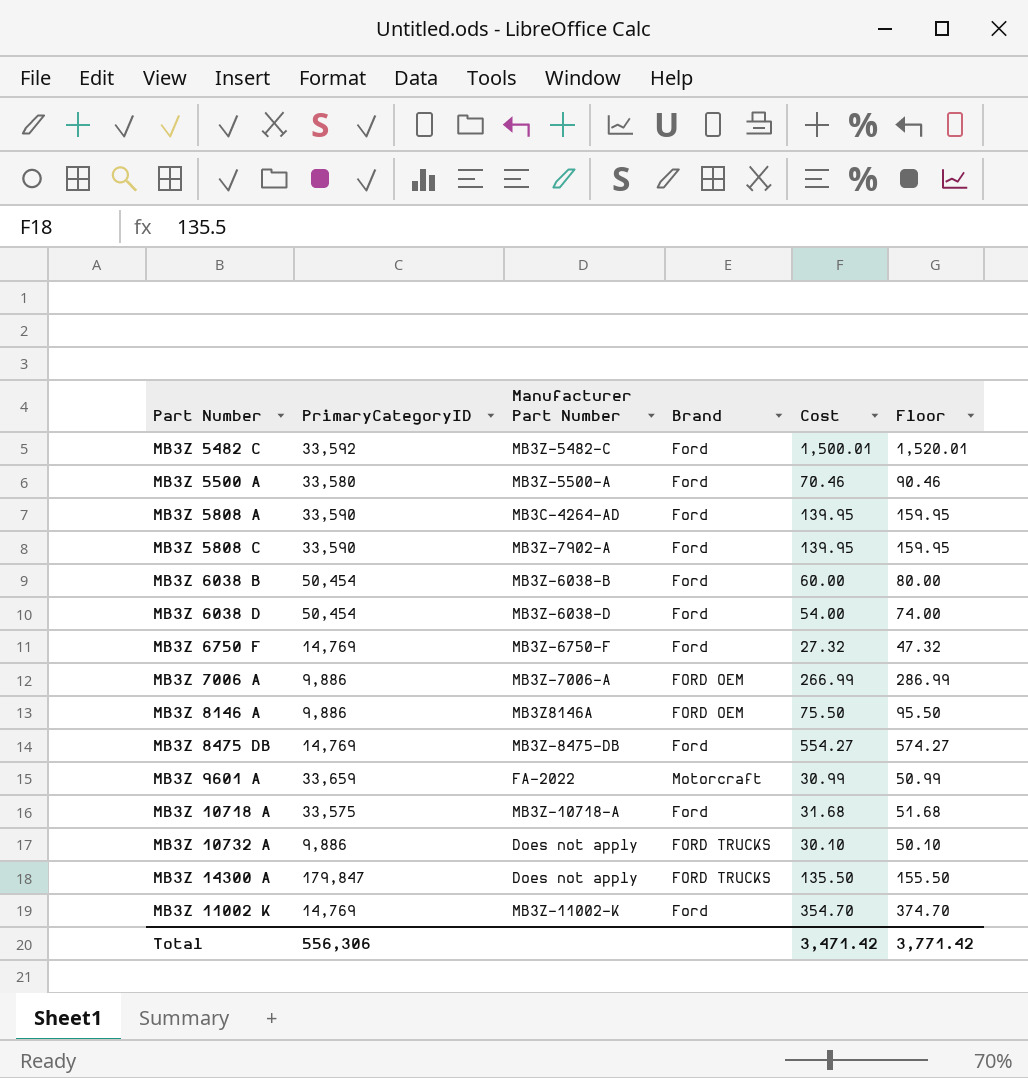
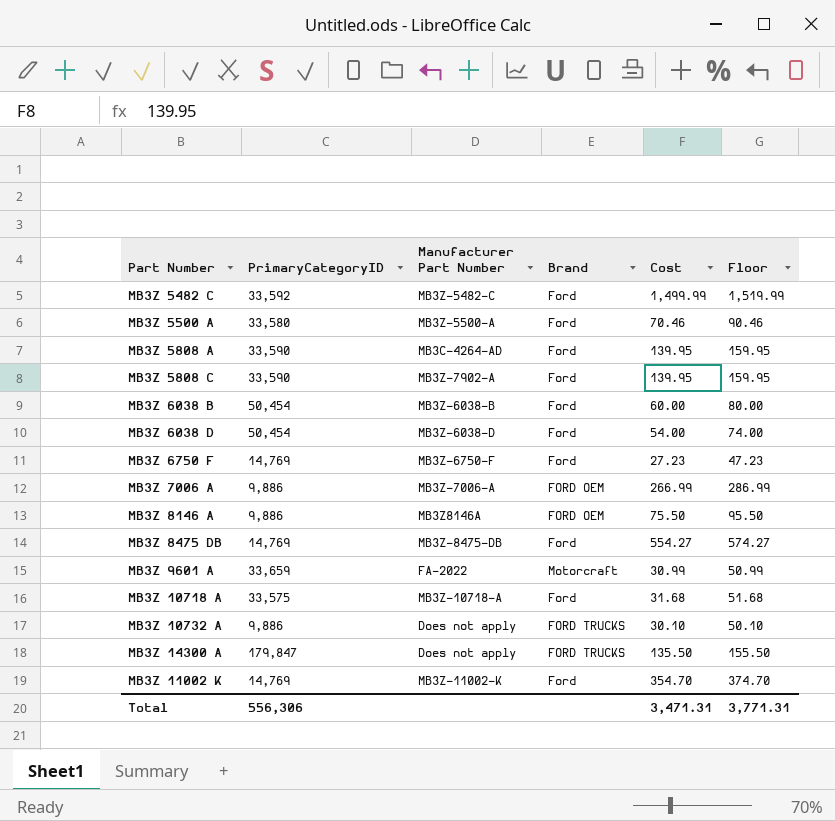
MB3Z 5482 C | Cost: 1,500.01 -> 1,499.99
MB3Z 5482 C | Floor: 1,520.01 -> 1,519.99
MB3Z 6750 F | Cost: 27.32 -> 27.23
MB3Z 6750 F | Floor: 47.32 -> 47.23
Total | Cost: 3,471.42 -> 3,471.31
Total | Floor: 3,771.42 -> 3,771.31

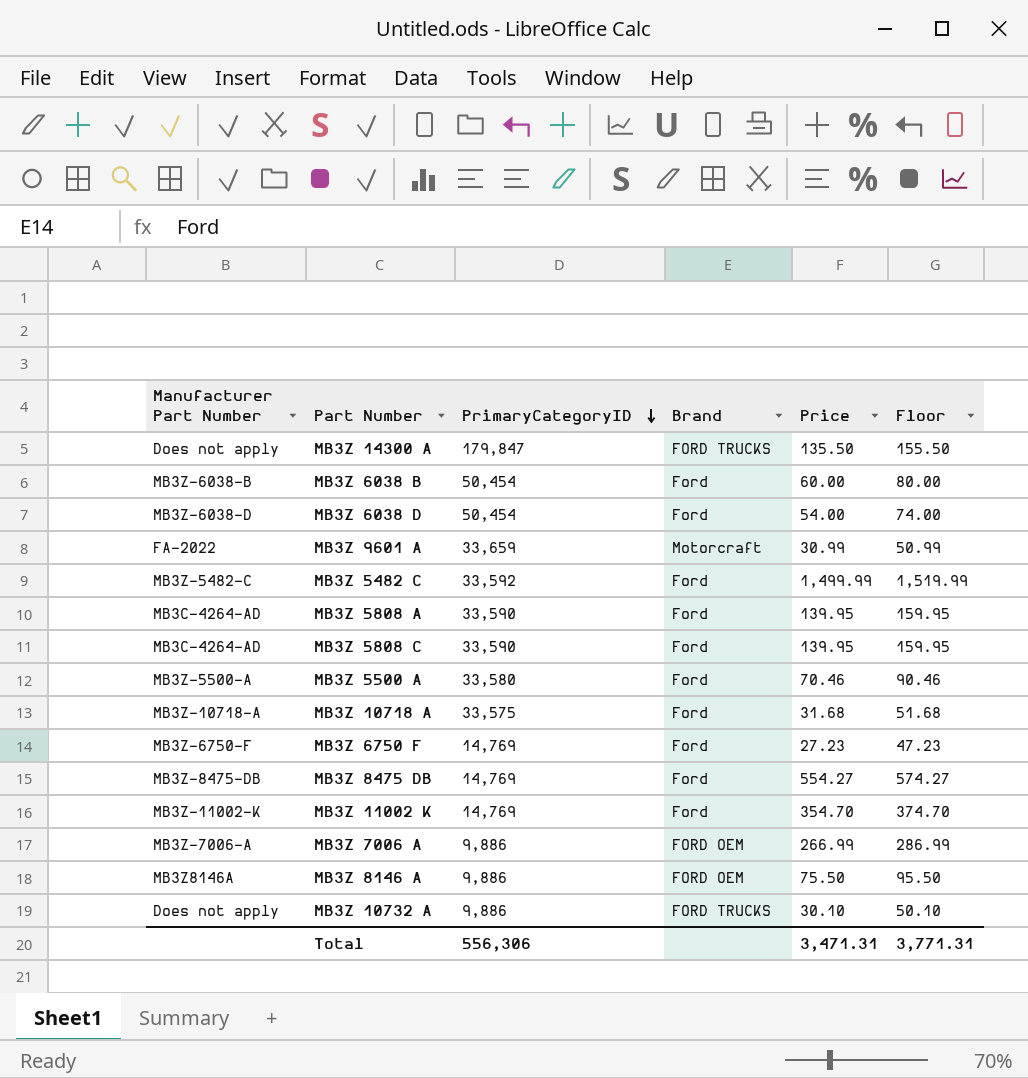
row order: none -> PrimaryCategoryID descending
column Manufacturer Part Number | position: 3 -> 1
column name: Cost -> Price
MB3Z 5808 C | Manufacturer Part Number: MB3Z-7902-A -> MB3C-4264-AD

